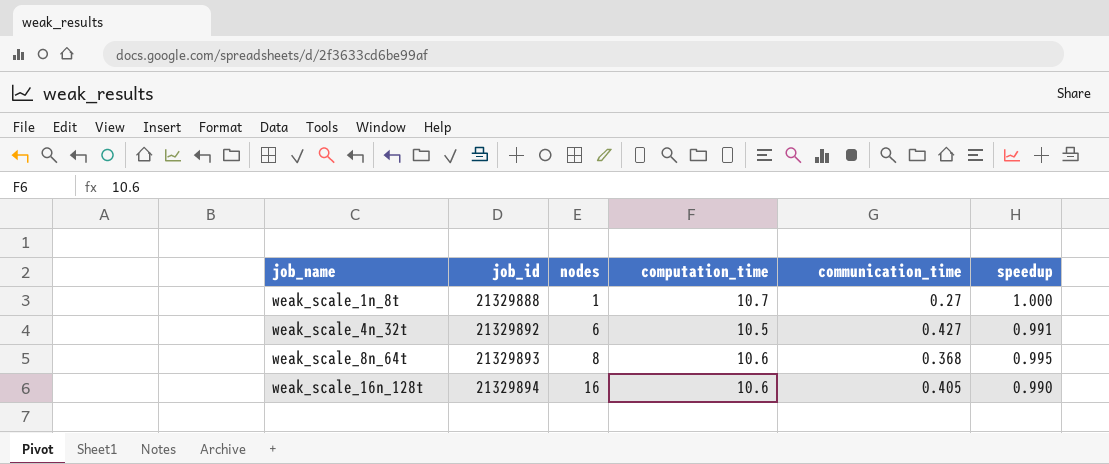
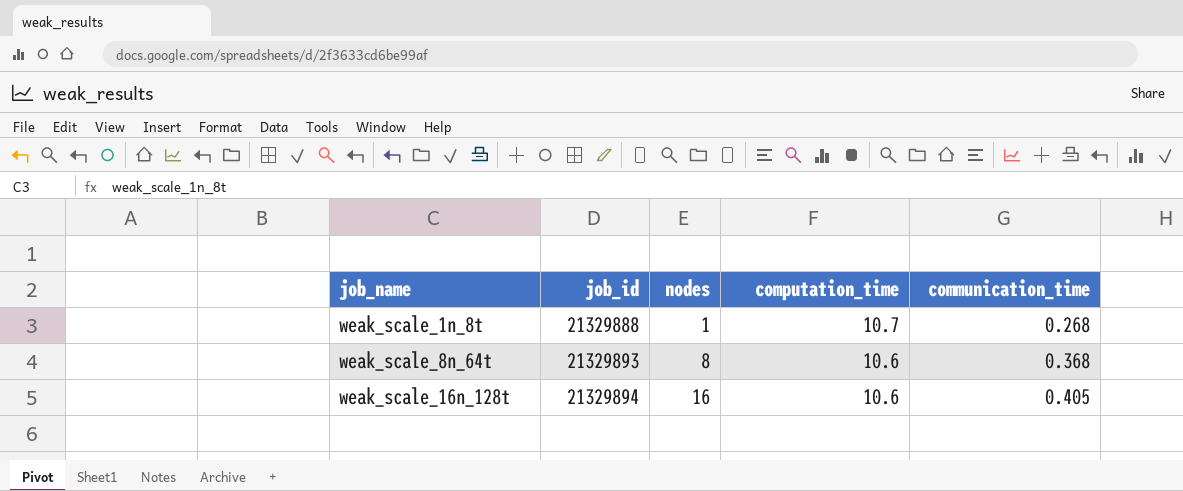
column speedup | position: 6 -> none
row weak_scale_4n_32t: 21329892 | 6 | 10.5 | 0.427 | 0.991 -> none
weak_scale_1n_8t | communication_time: 0.27 -> 0.268

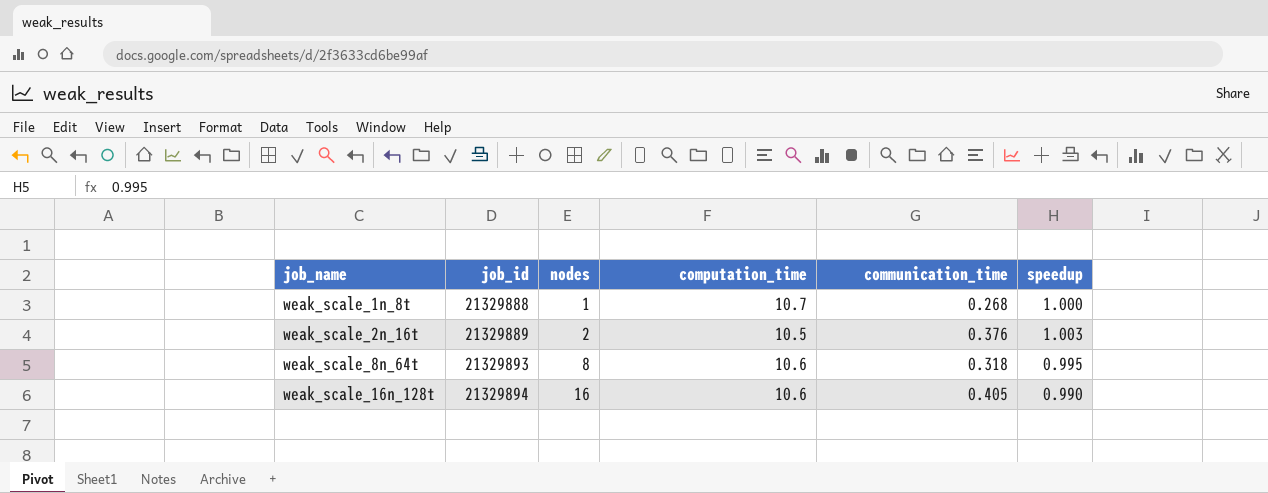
column speedup | position: none -> 6
row weak_scale_2n_16t: none -> 21329889 | 2 | 10.5 | 0.376 | 1.003
weak_scale_8n_64t | communication_time: 0.368 -> 0.318

